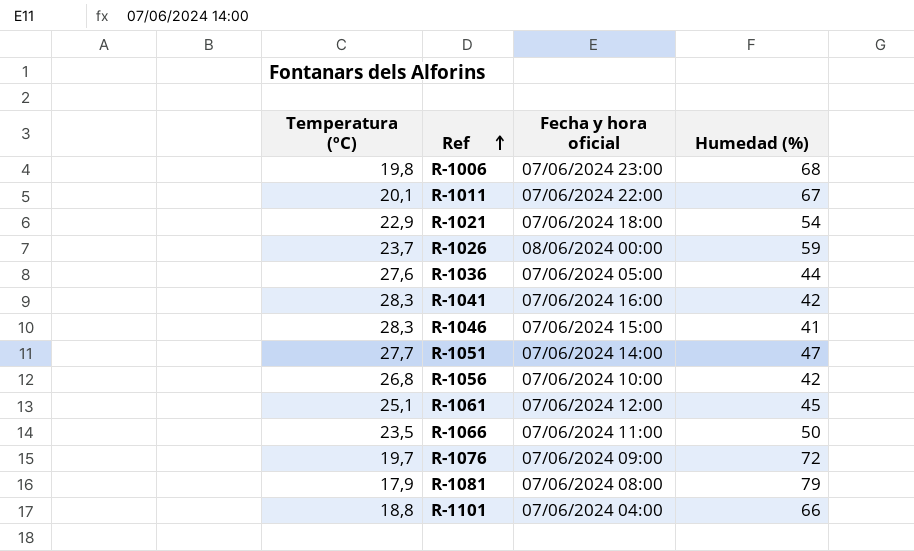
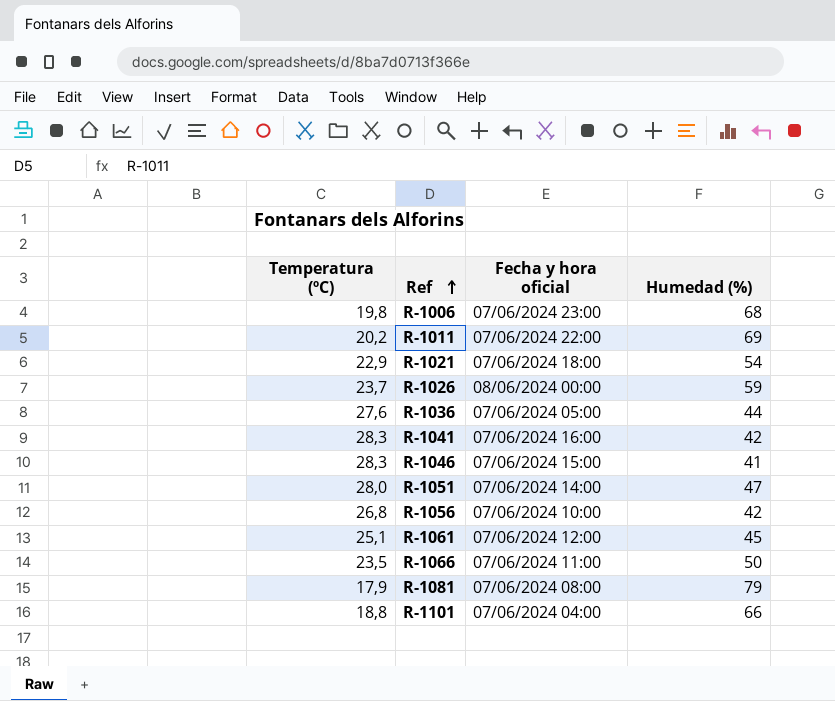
row R-1076: 19,7 | 07/06/2024 09:00 | 72 -> none
R-1011 | Temperatura (ºC): 20,1 -> 20,2
R-1011 | Humedad (%): 67 -> 69
R-1051 | Temperatura (ºC): 27,7 -> 28,0

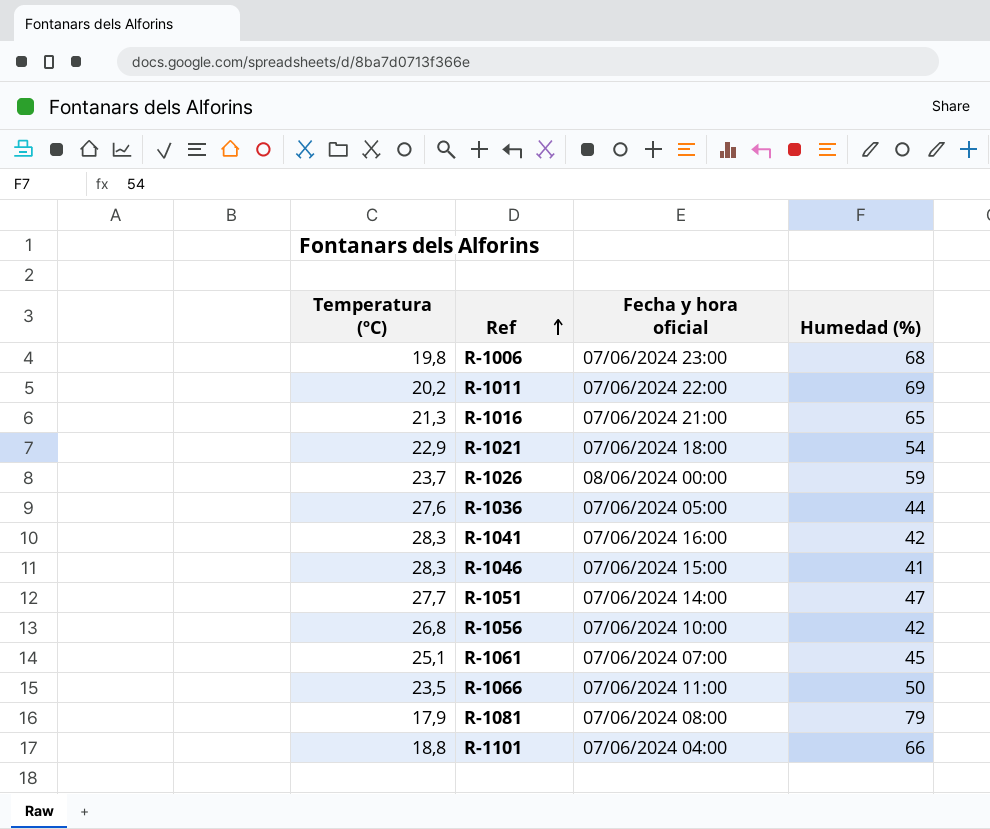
row R-1016: none -> 21,3 | 07/06/2024 21:00 | 65
R-1051 | Temperatura (ºC): 28,0 -> 27,7
R-1061 | Fecha y hora oficial: 07/06/2024 12:00 -> 07/06/2024 07:00

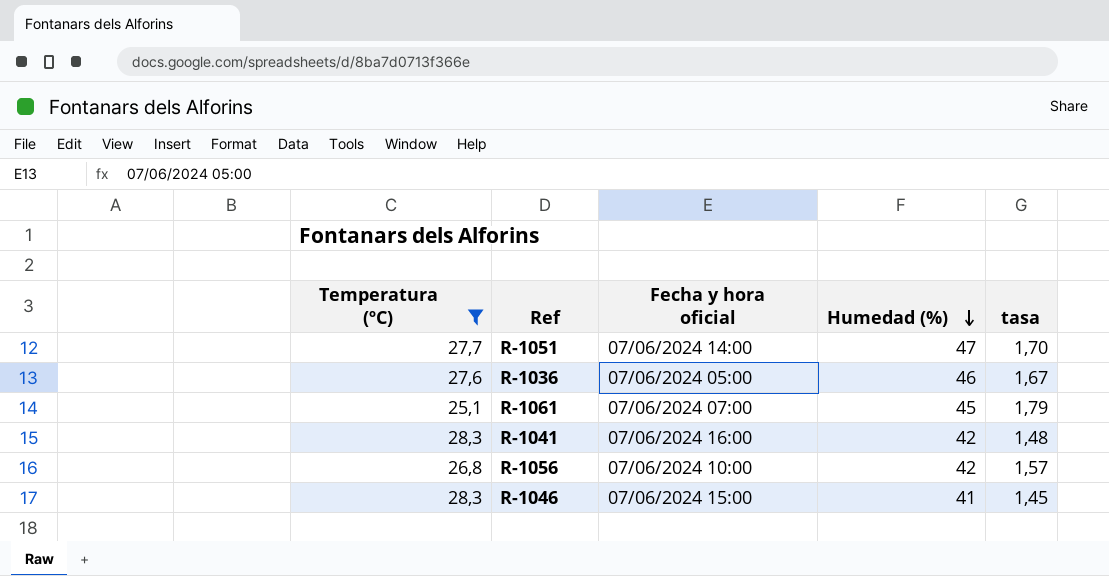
filter: none -> Temperatura (ºC) >= 25,1
row order: Ref ascending -> Humedad (%) descending
column tasa | formula: none -> [Humedad (%)] / [Temperatura (ºC)]
R-1036 | Humedad (%): 44 -> 46

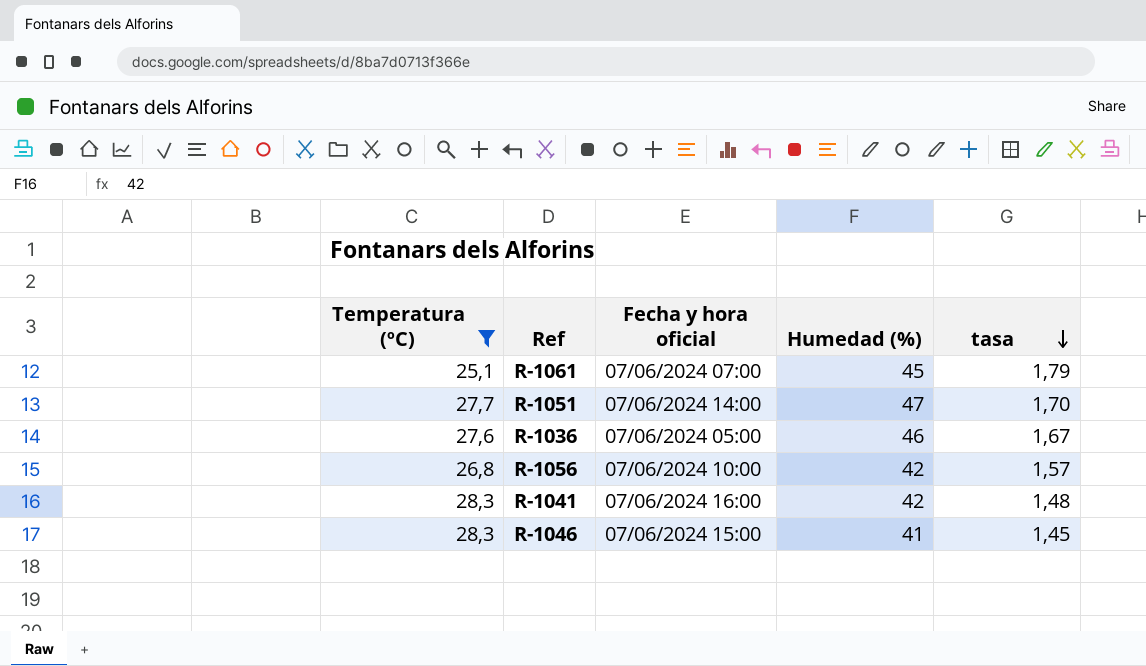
row order: Humedad (%) descending -> tasa descending

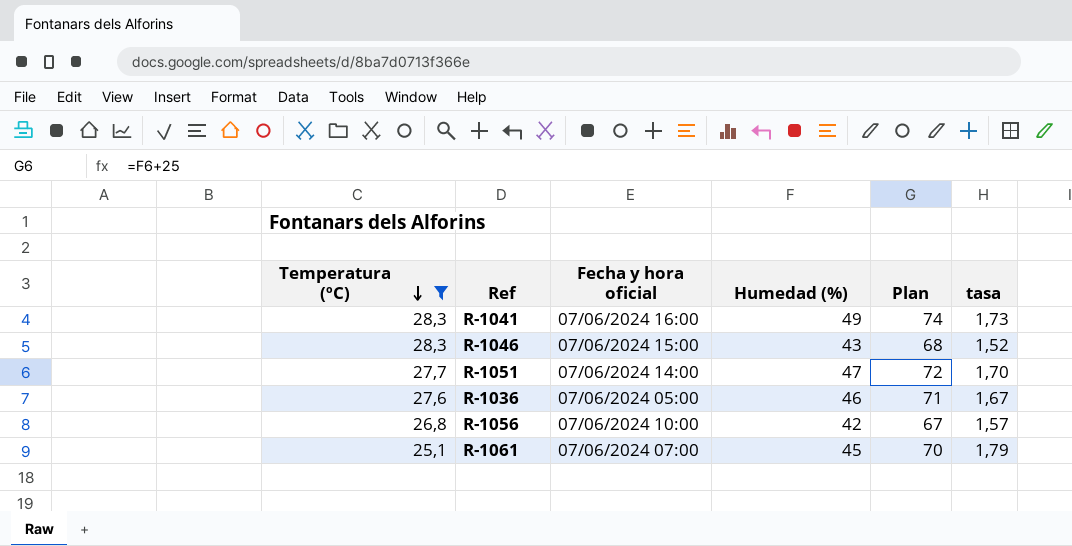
row order: tasa descending -> Temperatura (ºC) descending
column Plan | formula: none -> [Humedad (%)] + 25
R-1041 | Humedad (%): 42 -> 49
R-1041 | tasa: 1,48 -> 1,73
R-1046 | Humedad (%): 41 -> 43
R-1046 | tasa: 1,45 -> 1,52

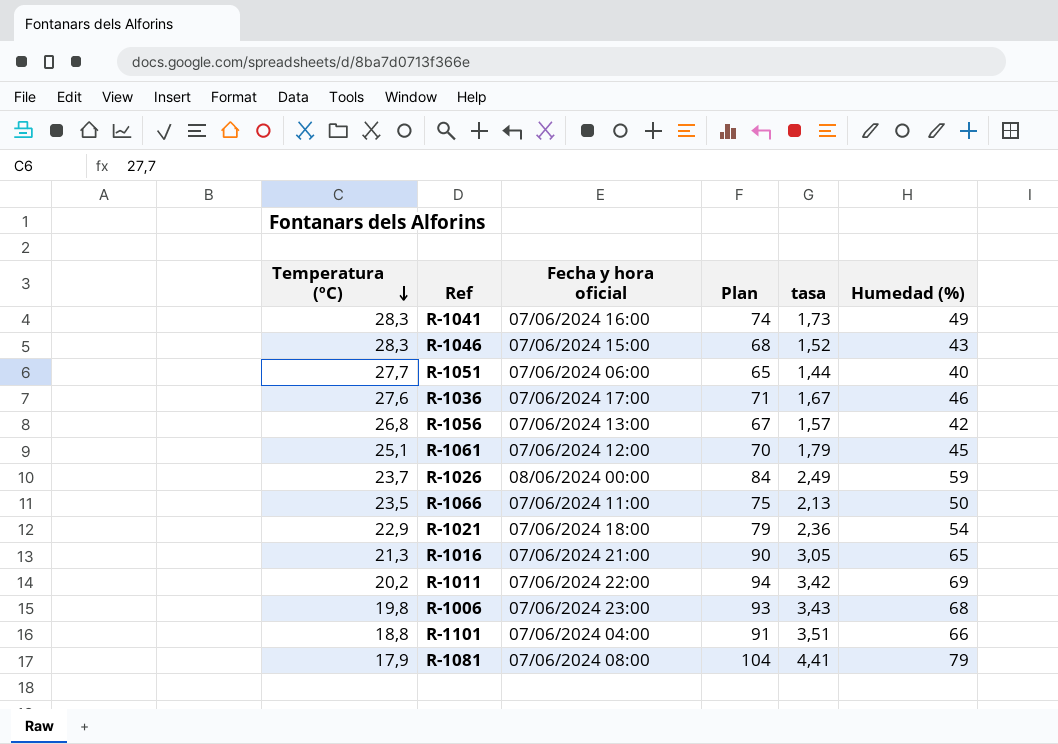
filter: Temperatura (ºC) >= 25,1 -> none
column Humedad (%) | position: 4 -> 6
R-1051 | Fecha y hora oficial: 07/06/2024 14:00 -> 07/06/2024 06:00
R-1051 | Plan: 72 -> 65
R-1051 | tasa: 1,70 -> 1,44
R-1051 | Humedad (%): 47 -> 40
R-1036 | Fecha y hora oficial: 07/06/2024 05:00 -> 07/06/2024 17:00
R-1056 | Fecha y hora oficial: 07/06/2024 10:00 -> 07/06/2024 13:00
R-1061 | Fecha y hora oficial: 07/06/2024 07:00 -> 07/06/2024 12:00

